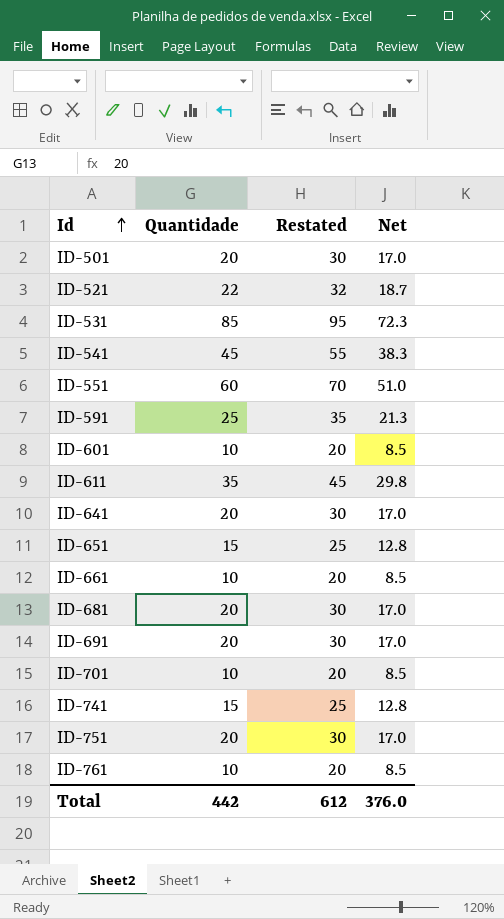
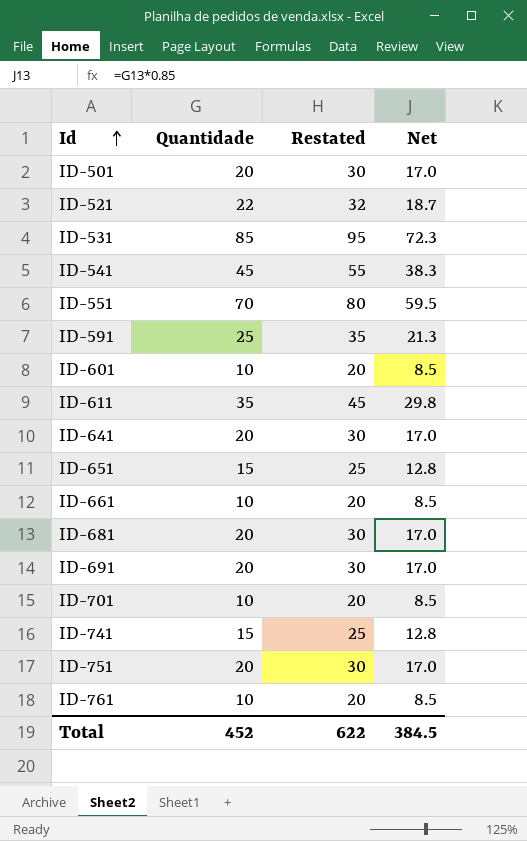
ID-551 | Quantidade: 60 -> 70
ID-551 | Restated: 70 -> 80
ID-551 | Net: 51.0 -> 59.5
Total | Quantidade: 442 -> 452
Total | Restated: 612 -> 622
Total | Net: 376.0 -> 384.5

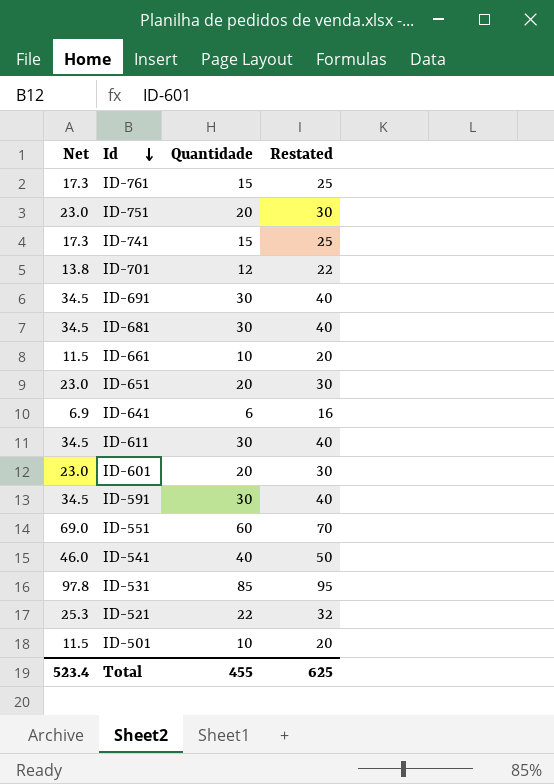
row order: Id ascending -> Id descending
column Net | formula: [Quantidade] * 0.85 -> [Quantidade] * 1.15
column Net | position: 4 -> 1
ID-761 | Quantidade: 10 -> 15
ID-761 | Restated: 20 -> 25
ID-701 | Quantidade: 10 -> 12
ID-701 | Restated: 20 -> 22
ID-691 | Quantidade: 20 -> 30
ID-691 | Restated: 30 -> 40
ID-681 | Quantidade: 20 -> 30
ID-681 | Restated: 30 -> 40
ID-651 | Quantidade: 15 -> 20
ID-651 | Restated: 25 -> 30
ID-641 | Quantidade: 20 -> 6
ID-641 | Restated: 30 -> 16
ID-611 | Quantidade: 35 -> 30
ID-611 | Restated: 45 -> 40
ID-601 | Quantidade: 10 -> 20
ID-601 | Restated: 20 -> 30
ID-591 | Quantidade: 25 -> 30
ID-591 | Restated: 35 -> 40
ID-551 | Quantidade: 70 -> 60
ID-551 | Restated: 80 -> 70
ID-541 | Quantidade: 45 -> 40
ID-541 | Restated: 55 -> 50
ID-501 | Quantidade: 20 -> 10
ID-501 | Restated: 30 -> 20
Total | Net: 384.5 -> 523.4
Total | Quantidade: 452 -> 455
Total | Restated: 622 -> 625

